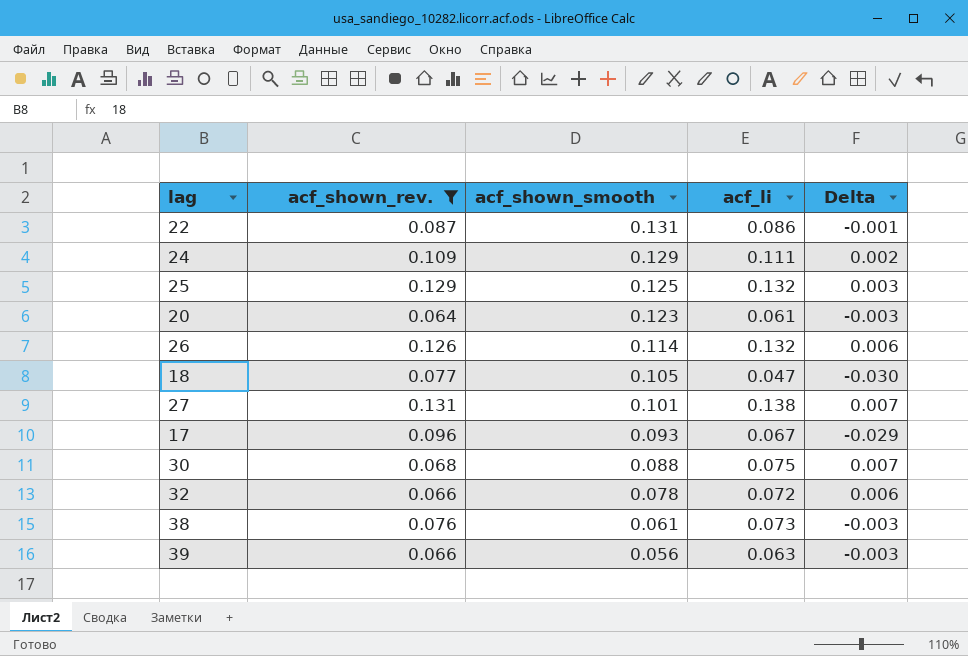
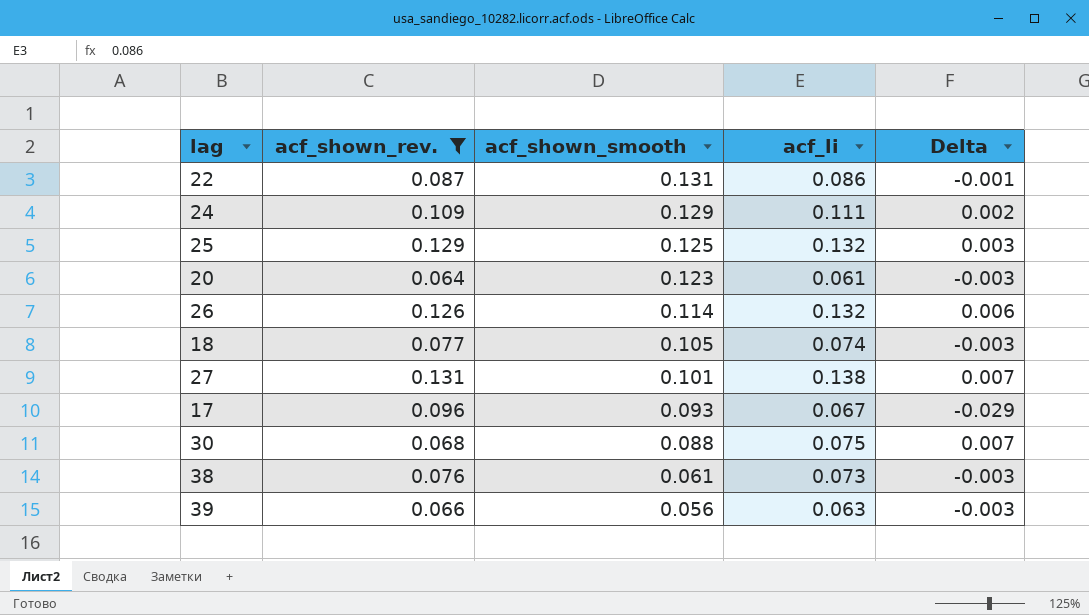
row 32: 0.066 | 0.078 | 0.072 | 0.006 -> none
18 | acf_li: 0.047 -> 0.074
18 | Delta: -0.030 -> -0.003

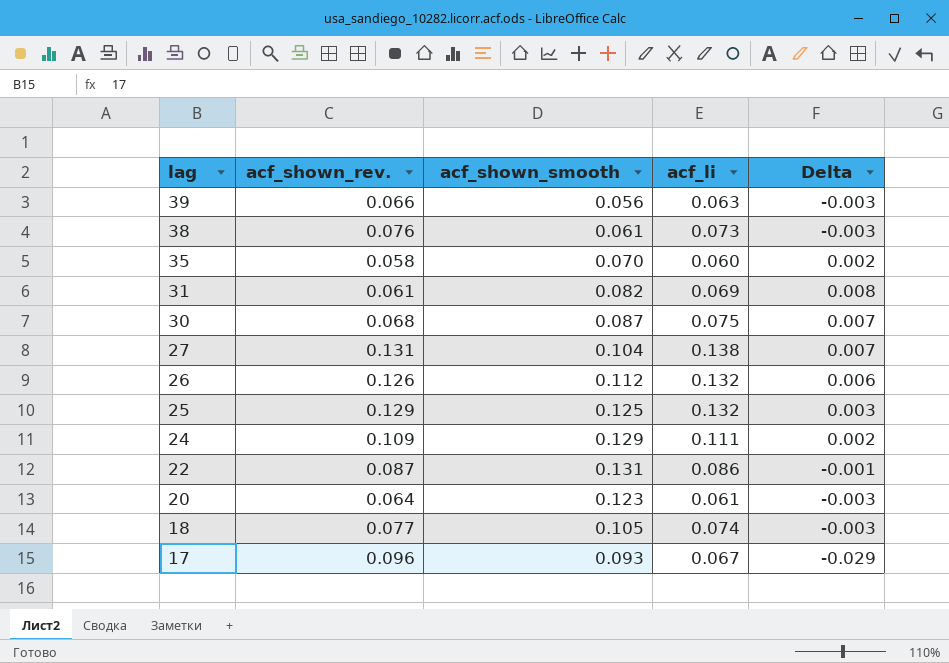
filter: acf_shown_rev. >= 0.064 -> none
row order: acf_shown_smooth descending -> lag descending
30 | acf_shown_smooth: 0.088 -> 0.087
27 | acf_shown_smooth: 0.101 -> 0.104
26 | acf_shown_smooth: 0.114 -> 0.112

